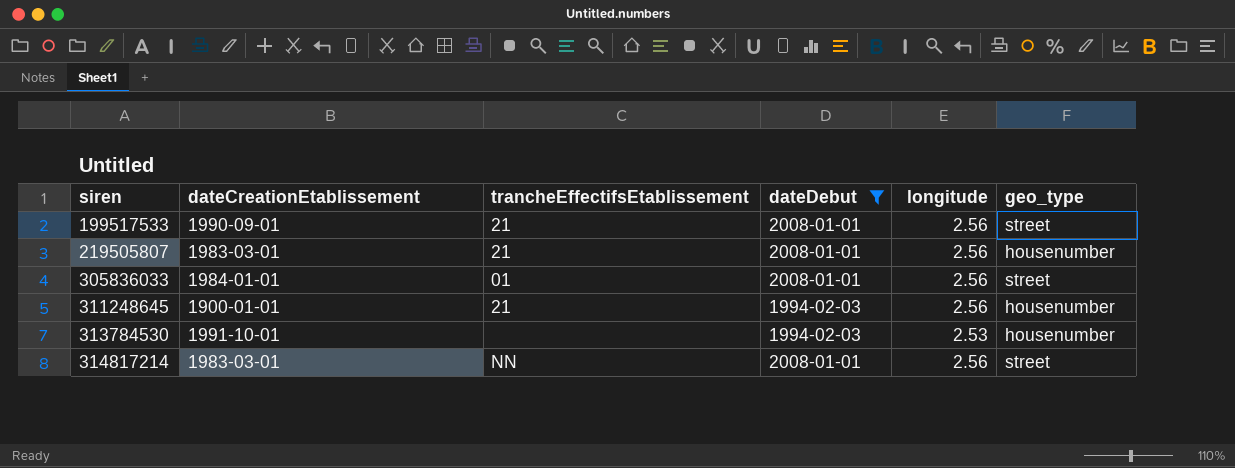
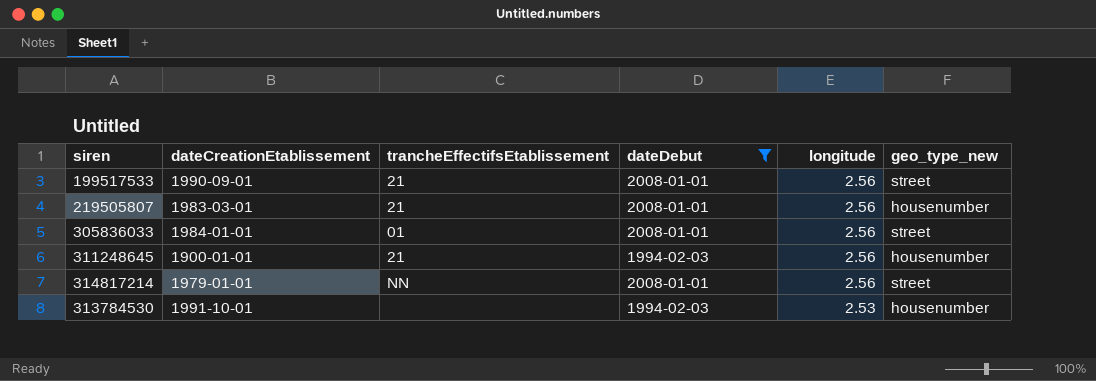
row order: siren ascending -> longitude descending
column name: geo_type -> geo_type_new
314817214 | dateCreationEtablissement: 1983-03-01 -> 1979-01-01

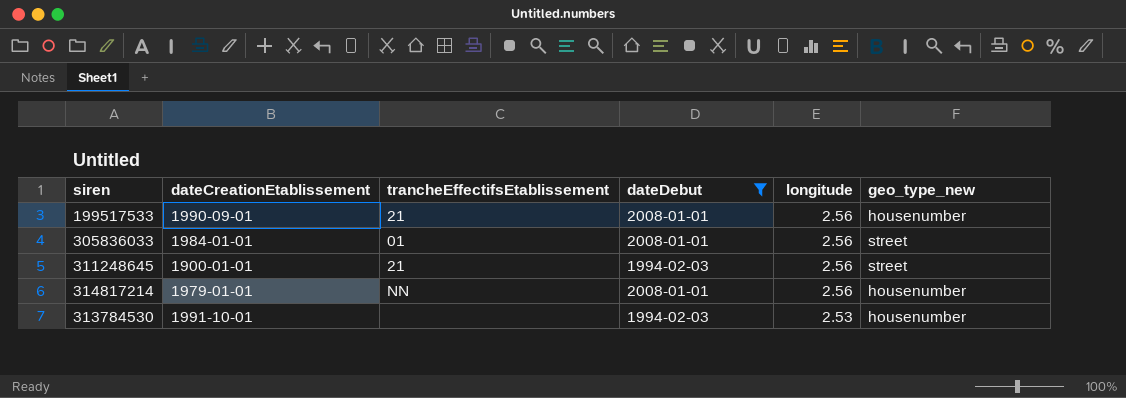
row 219505807: 1983-03-01 | 21 | 2008-01-01 | 2.56 | housenumber -> none
199517533 | geo_type_new: street -> housenumber
311248645 | geo_type_new: housenumber -> street
314817214 | geo_type_new: street -> housenumber

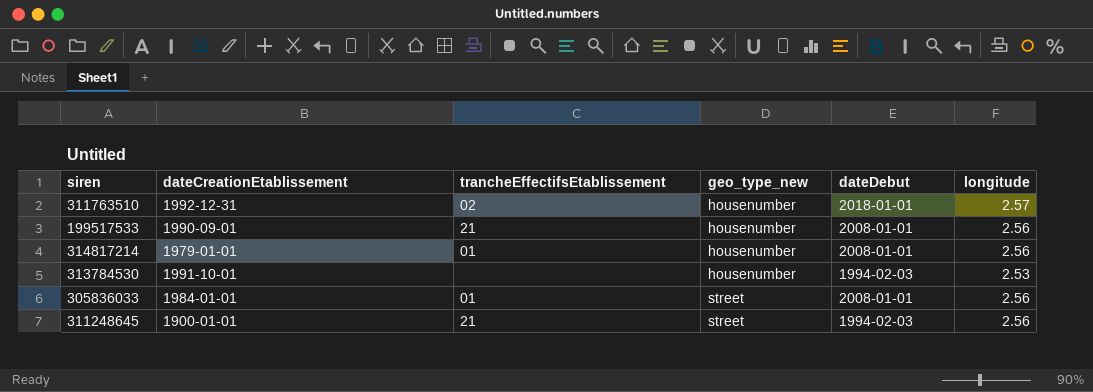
filter: dateDebut != 2018-01-01 -> none
row order: longitude descending -> geo_type_new ascending
column geo_type_new | position: 6 -> 4
314817214 | trancheEffectifsEtablissement: NN -> 01

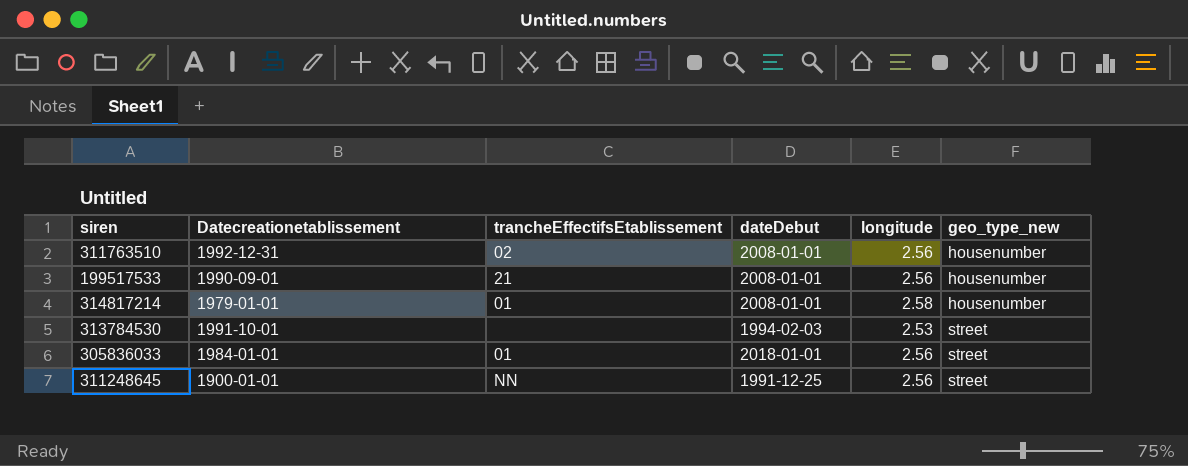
column name: dateCreationEtablissement -> Datecreationetablissement
column geo_type_new | position: 4 -> 6
311763510 | dateDebut: 2018-01-01 -> 2008-01-01
311763510 | longitude: 2.57 -> 2.56
314817214 | longitude: 2.56 -> 2.58
313784530 | geo_type_new: housenumber -> street
305836033 | dateDebut: 2008-01-01 -> 2018-01-01
311248645 | trancheEffectifsEtablissement: 21 -> NN
311248645 | dateDebut: 1994-02-03 -> 1991-12-25

